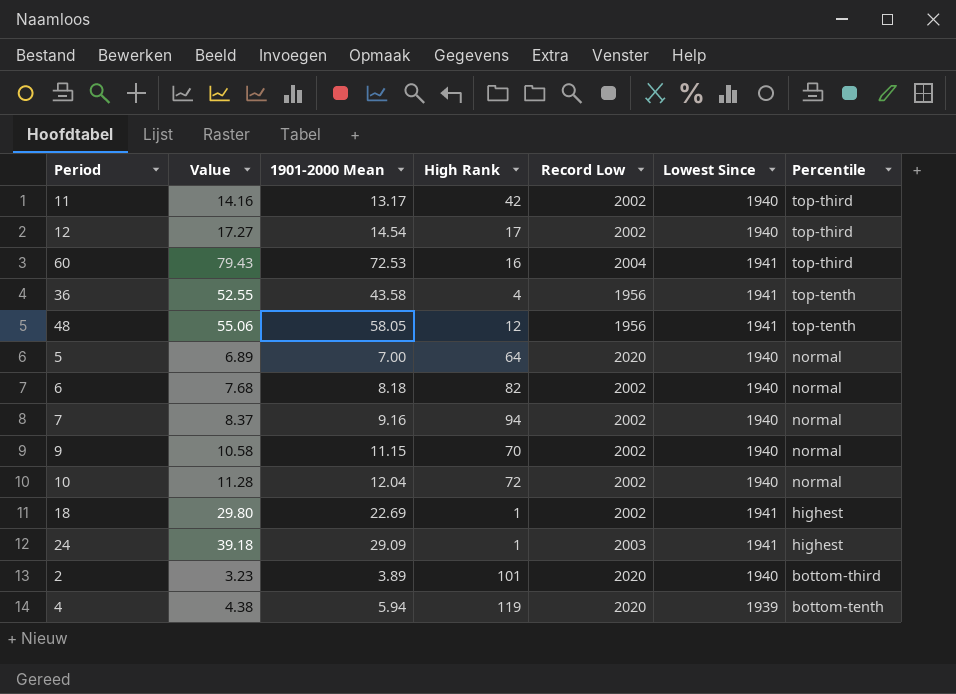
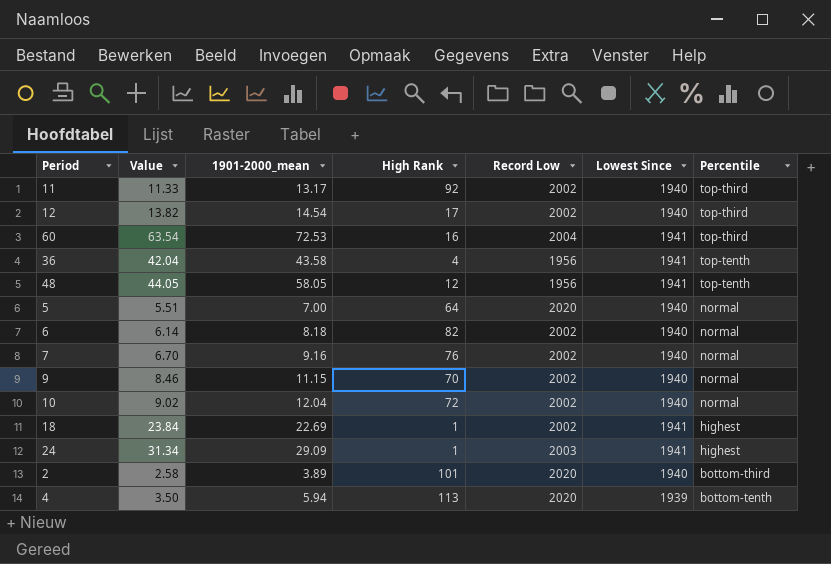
column name: 1901-2000 Mean -> 1901-2000_mean
11 | Value: 14.16 -> 11.33
11 | High Rank: 42 -> 92
12 | Value: 17.27 -> 13.82
60 | Value: 79.43 -> 63.54
36 | Value: 52.55 -> 42.04
48 | Value: 55.06 -> 44.05
5 | Value: 6.89 -> 5.51
6 | Value: 7.68 -> 6.14
7 | Value: 8.37 -> 6.70
7 | High Rank: 94 -> 76
9 | Value: 10.58 -> 8.46
10 | Value: 11.28 -> 9.02
18 | Value: 29.80 -> 23.84
24 | Value: 39.18 -> 31.34
2 | Value: 3.23 -> 2.58
4 | Value: 4.38 -> 3.50
4 | High Rank: 119 -> 113

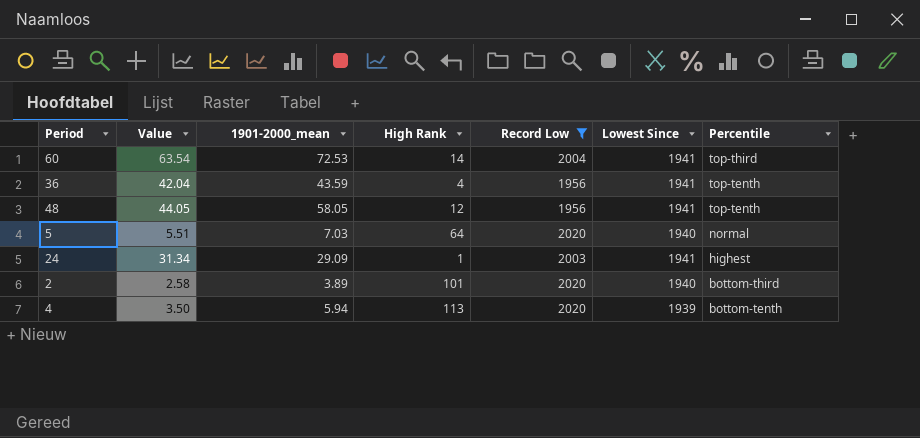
filter: none -> Record Low != 2002
60 | High Rank: 16 -> 14
36 | 1901-2000_mean: 43.58 -> 43.59
5 | 1901-2000_mean: 7.00 -> 7.03

